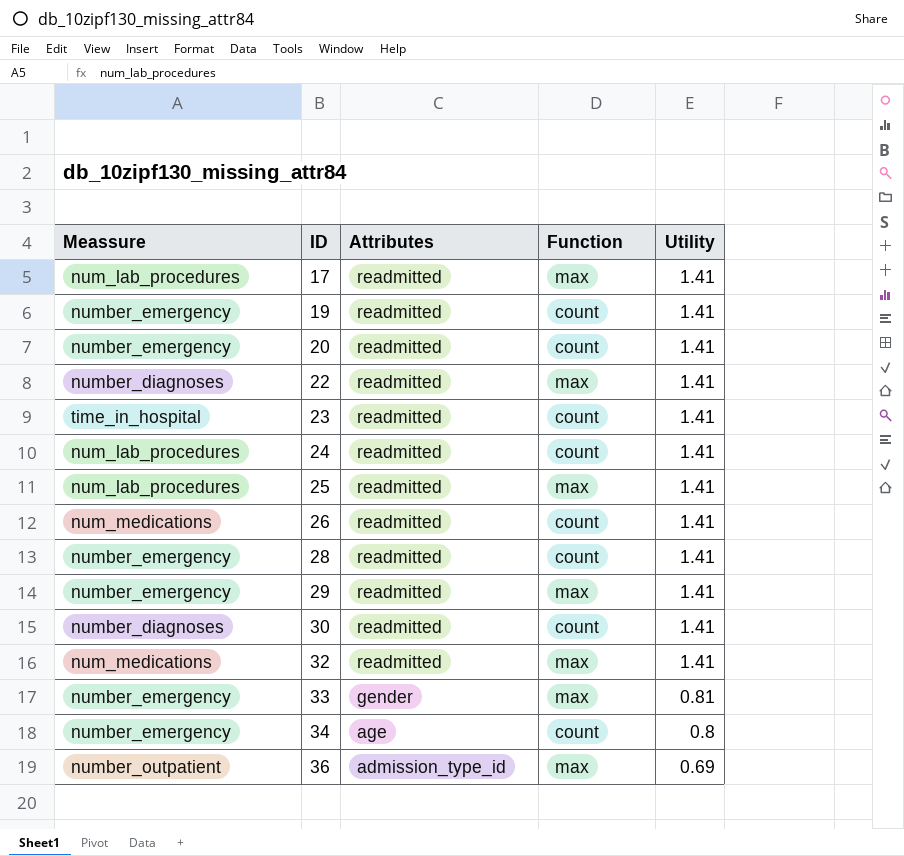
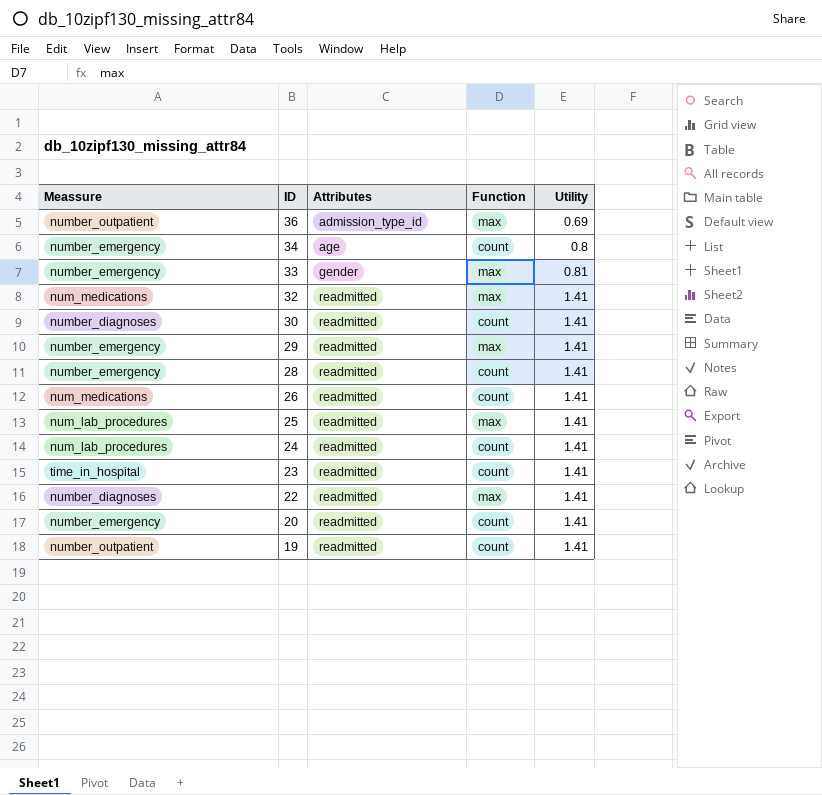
row order: ID ascending -> ID descending
row 17: num_lab_procedures | readmitted | max | 1.41 -> none
19 | Meassure: number_emergency -> number_outpatient

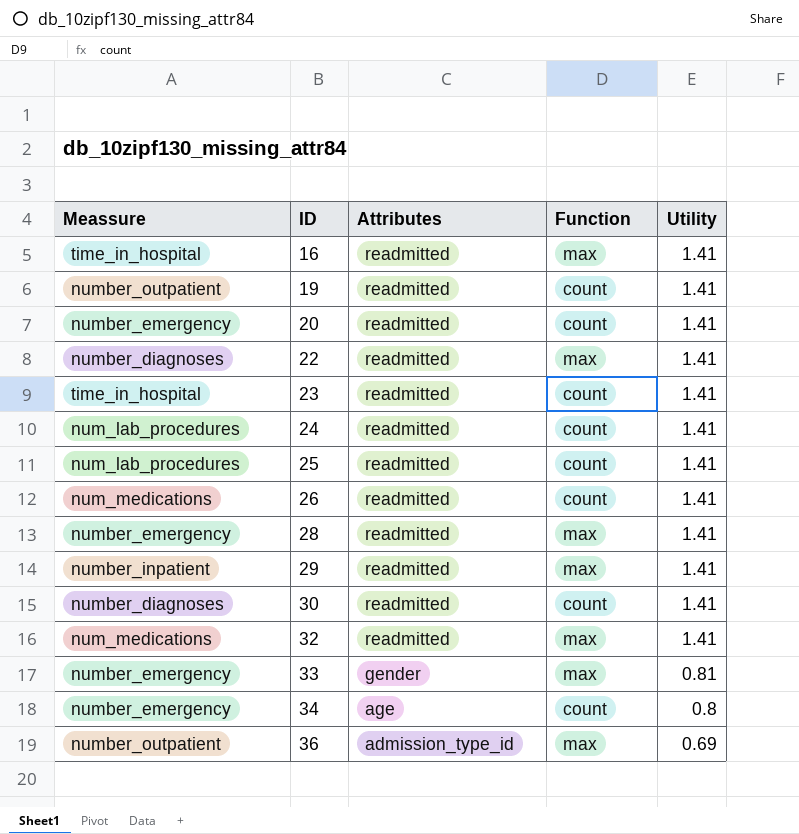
row order: ID descending -> ID ascending
row 16: none -> time_in_hospital | readmitted | max | 1.41
25 | Function: max -> count
28 | Function: count -> max
29 | Meassure: number_emergency -> number_inpatient

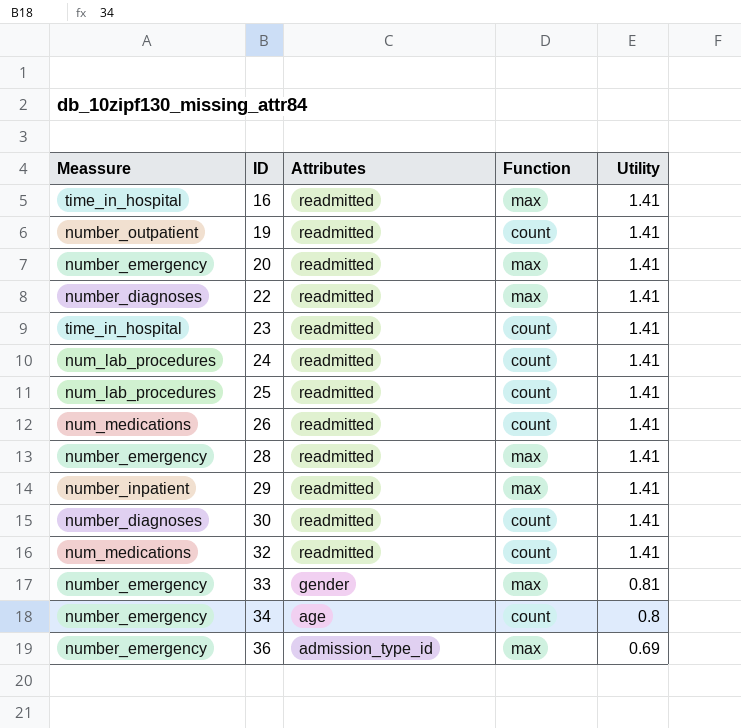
20 | Function: count -> max
32 | Function: max -> count
36 | Meassure: number_outpatient -> number_emergency

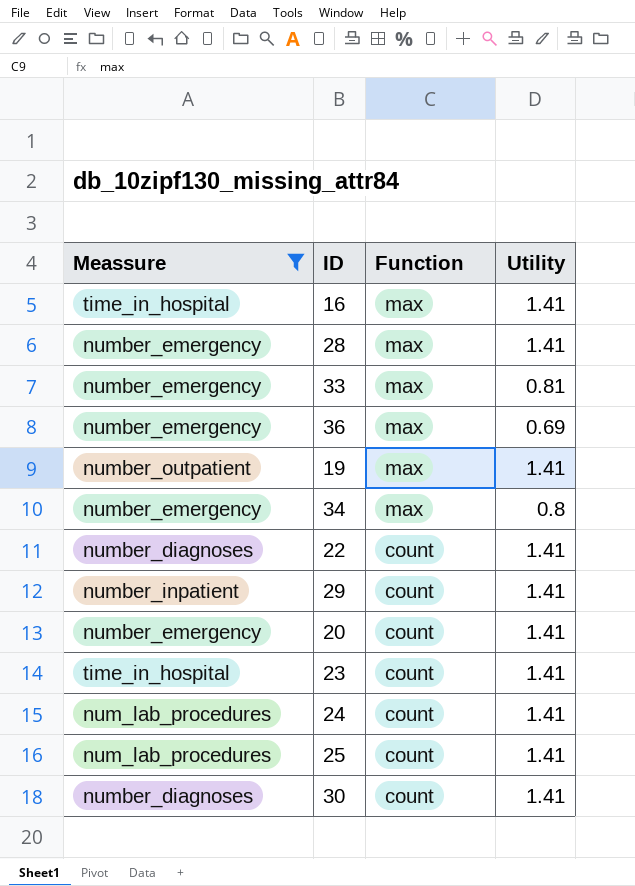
filter: none -> Meassure != num_medications
row order: ID ascending -> Function descending
column Attributes | position: 3 -> none
19 | Function: count -> max
34 | Function: count -> max
22 | Function: max -> count
29 | Function: max -> count
20 | Function: max -> count

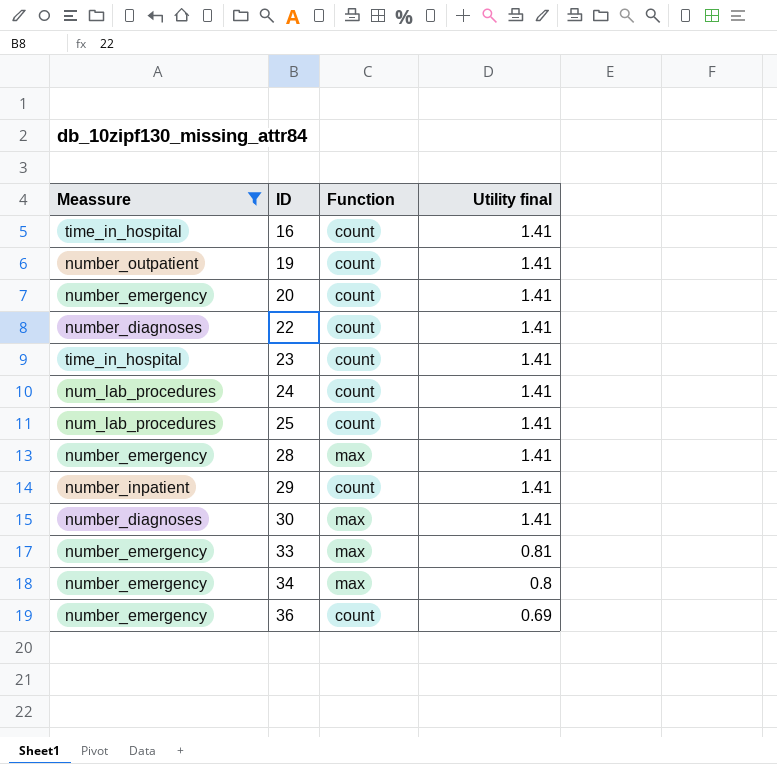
row order: Function descending -> ID ascending
column name: Utility -> Utility final
16 | Function: max -> count
19 | Function: max -> count
30 | Function: count -> max
36 | Function: max -> count

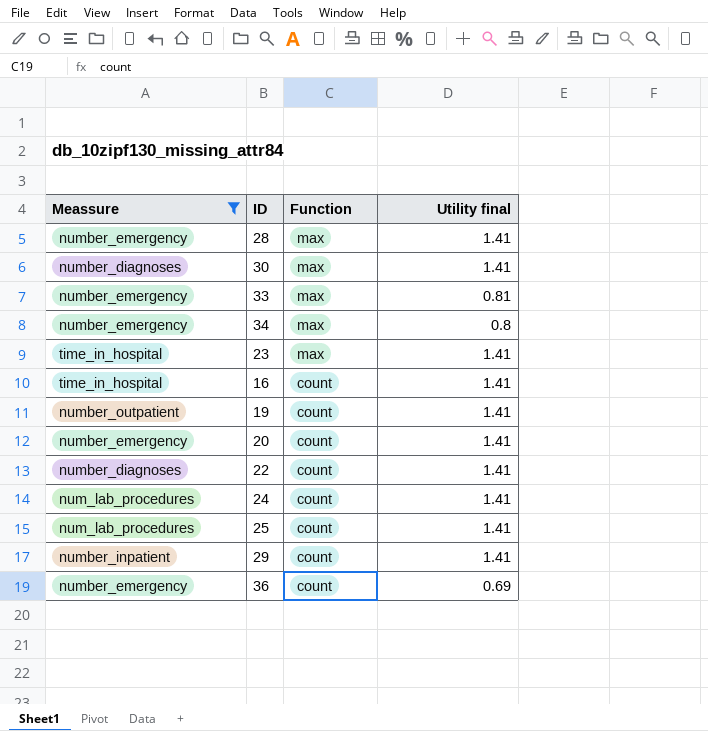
row order: ID ascending -> Function descending
23 | Function: count -> max

